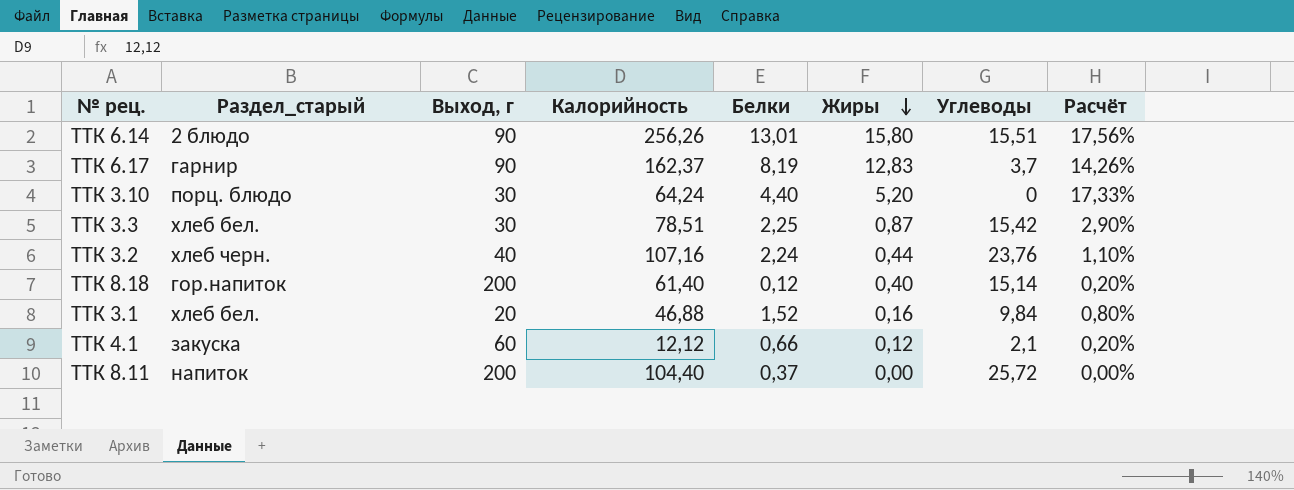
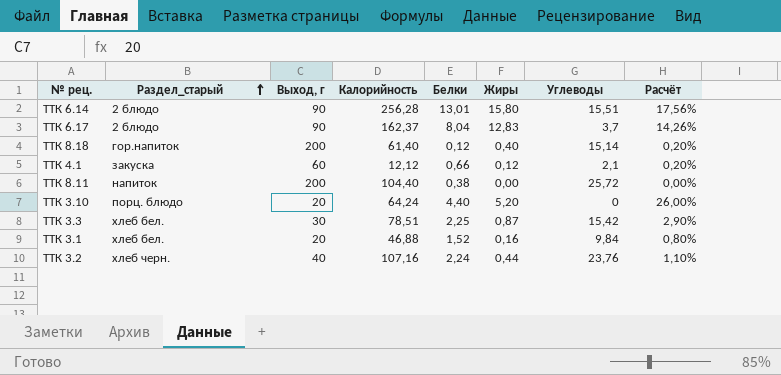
row order: Жиры descending -> Раздел_старый ascending
ТТК 6.14 | Калорийность: 256,26 -> 256,28
ТТК 6.17 | Раздел_старый: гарнир -> 2 блюдо
ТТК 6.17 | Белки: 8,19 -> 8,04
ТТК 8.11 | Белки: 0,37 -> 0,38
ТТК 3.10 | Выход, г: 30 -> 20
ТТК 3.10 | Расчёт: 17,33% -> 26,00%

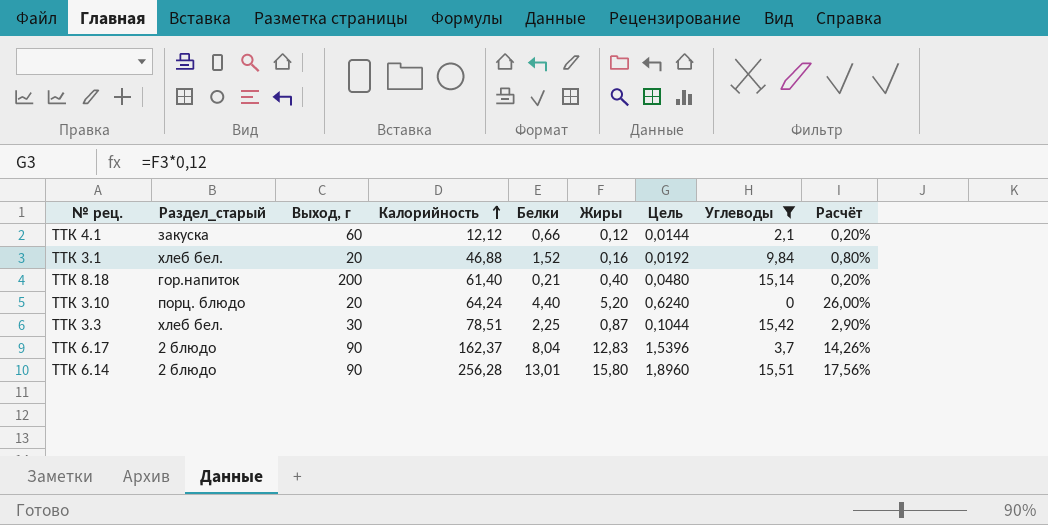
filter: none -> Углеводы <= 15,51
row order: Раздел_старый ascending -> Калорийность ascending
column Цель | formula: none -> [Жиры] * 0,12
ТТК 8.18 | Белки: 0,12 -> 0,21

